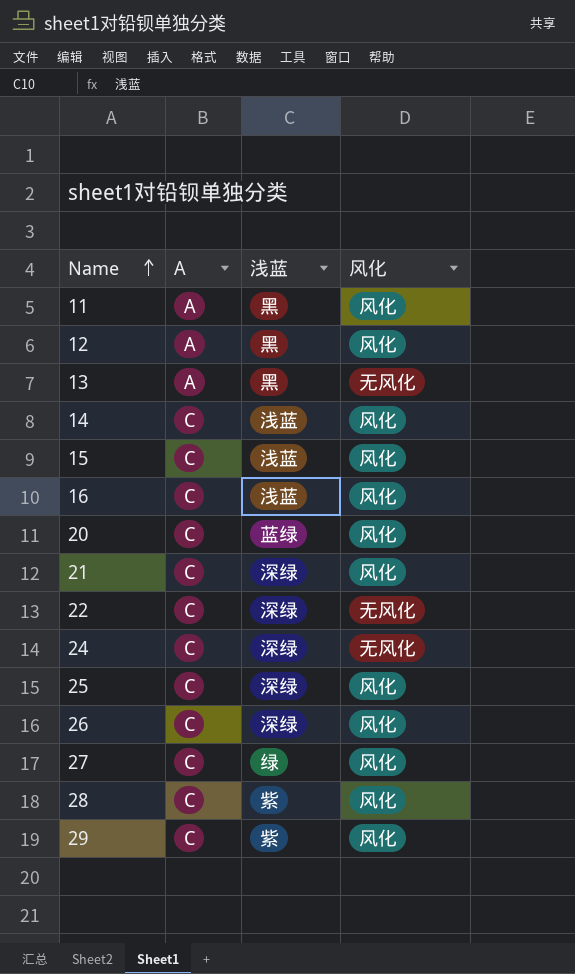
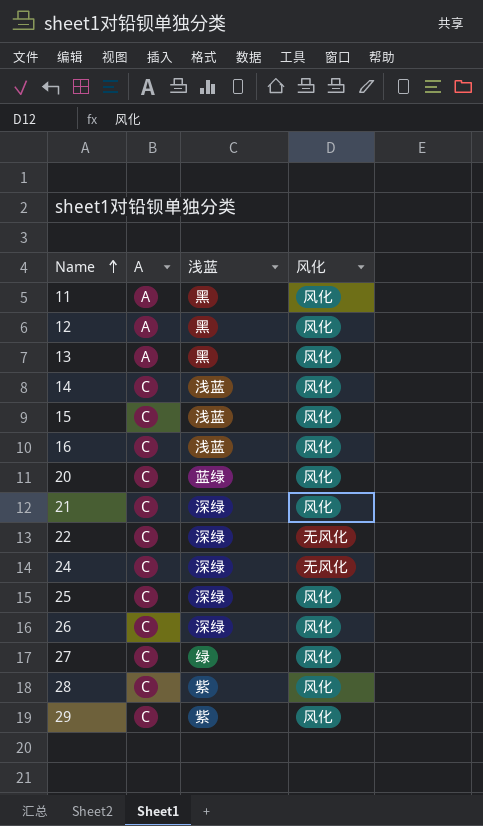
13 | 风化: 无风化 -> 风化

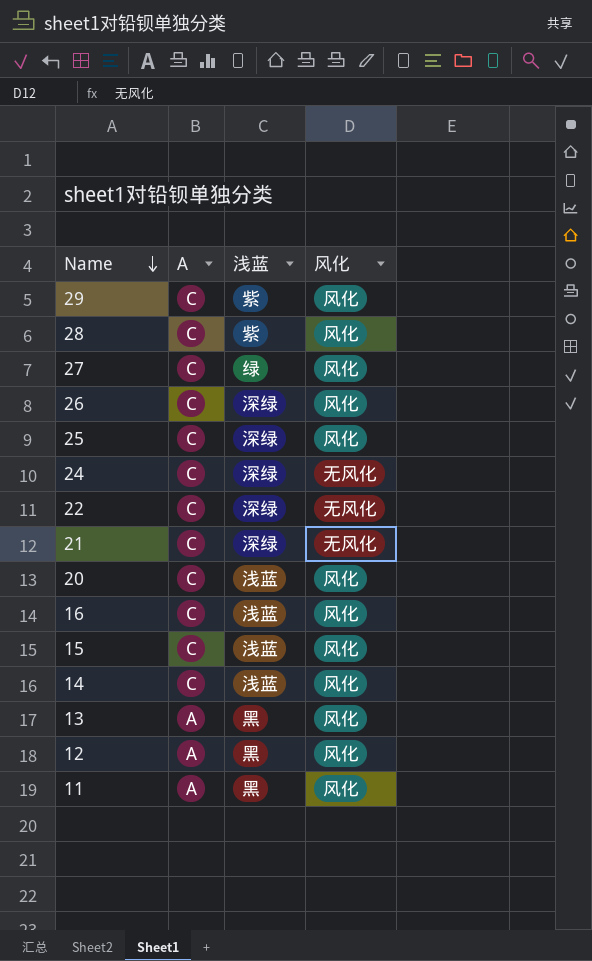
row order: Name ascending -> Name descending
21 | 风化: 风化 -> 无风化
20 | 浅蓝: 蓝绿 -> 浅蓝

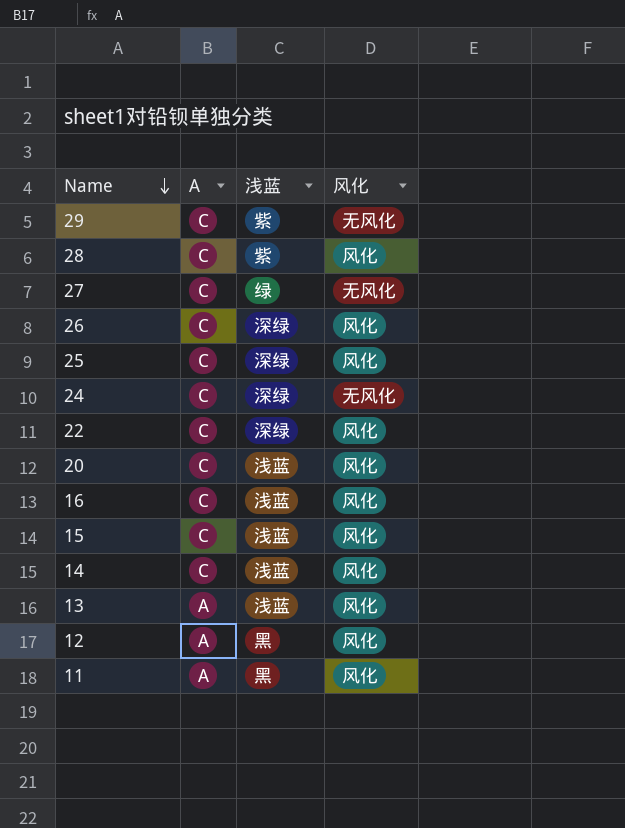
row 21: C | 深绿 | 无风化 -> none
29 | 风化: 风化 -> 无风化
27 | 风化: 风化 -> 无风化
22 | 风化: 无风化 -> 风化
13 | 浅蓝: 黑 -> 浅蓝

